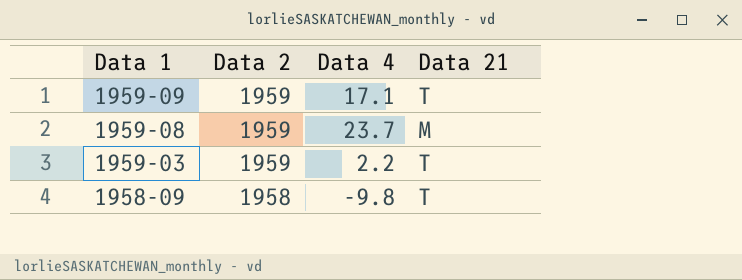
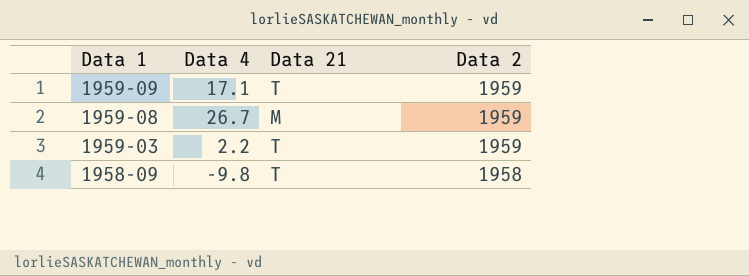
column Data 2 | position: 2 -> 4
1959-08 | Data 4: 23.7 -> 26.7

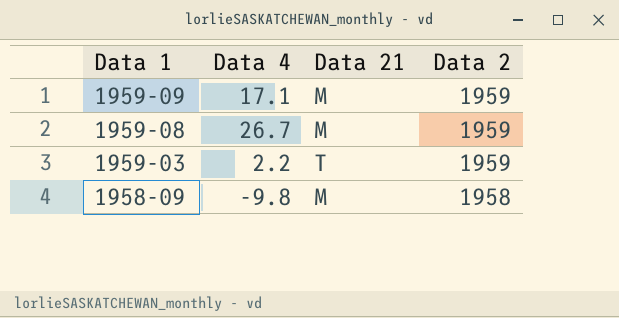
1959-09 | Data 21: T -> M
1958-09 | Data 21: T -> M

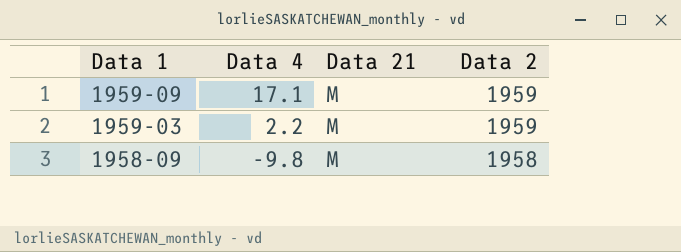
row 1959-08: 26.7 | M | 1959 -> none
1959-03 | Data 21: T -> M

